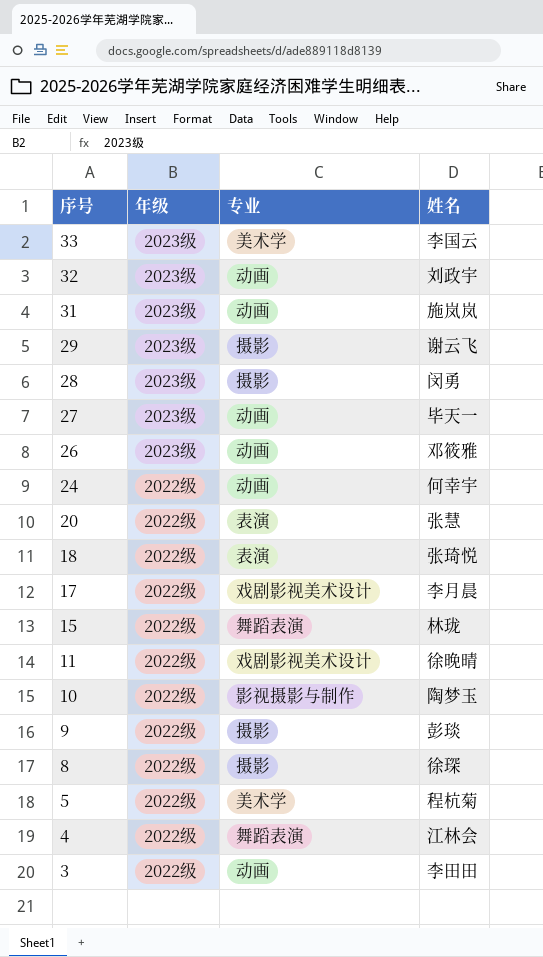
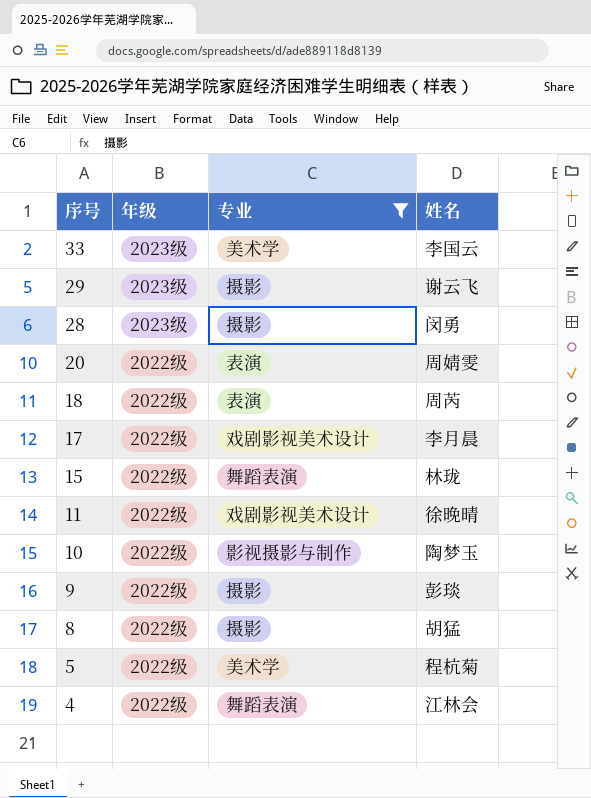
filter: none -> 专业 != 动画
20 | 姓名: 张慧 -> 周婧雯
18 | 姓名: 张琦悦 -> 周芮
8 | 姓名: 徐琛 -> 胡猛

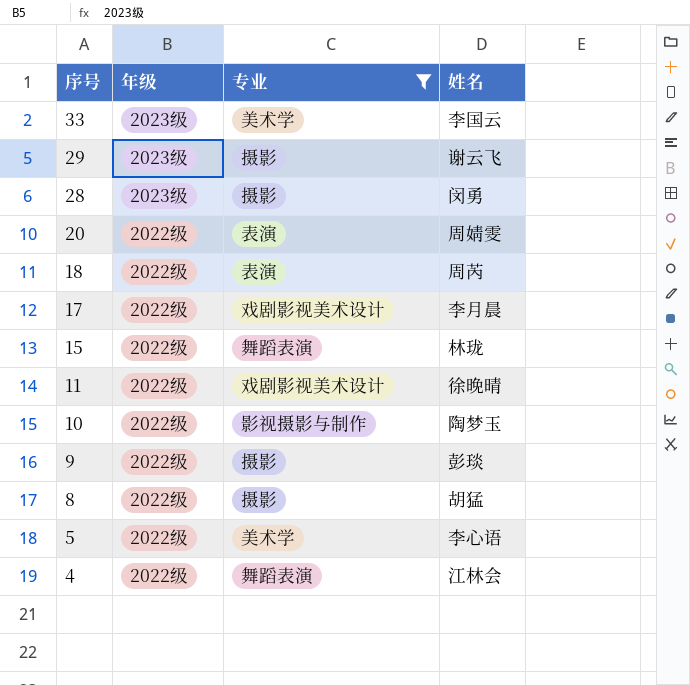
5 | 姓名: 程杭菊 -> 李心语

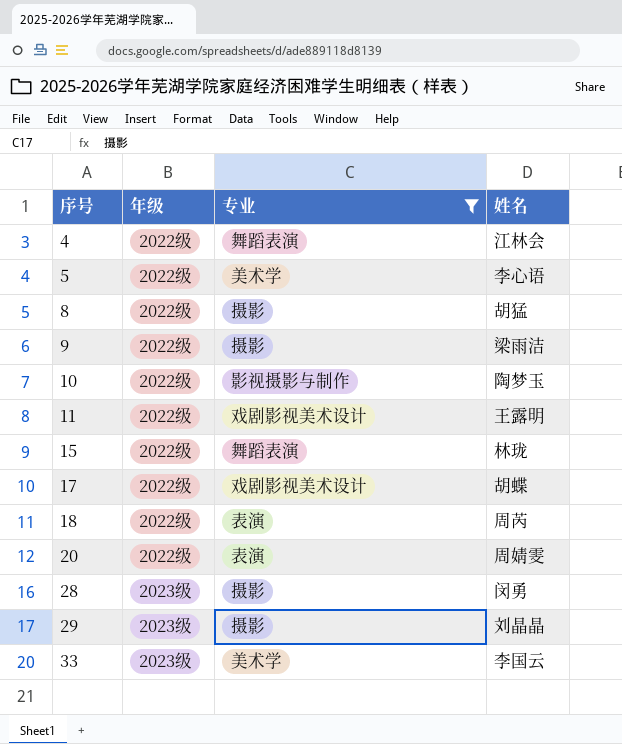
row order: 序号 descending -> 序号 ascending
9 | 姓名: 彭琰 -> 梁雨洁
11 | 姓名: 徐晚晴 -> 王露明
17 | 姓名: 李月晨 -> 胡蝶
29 | 姓名: 谢云飞 -> 刘晶晶

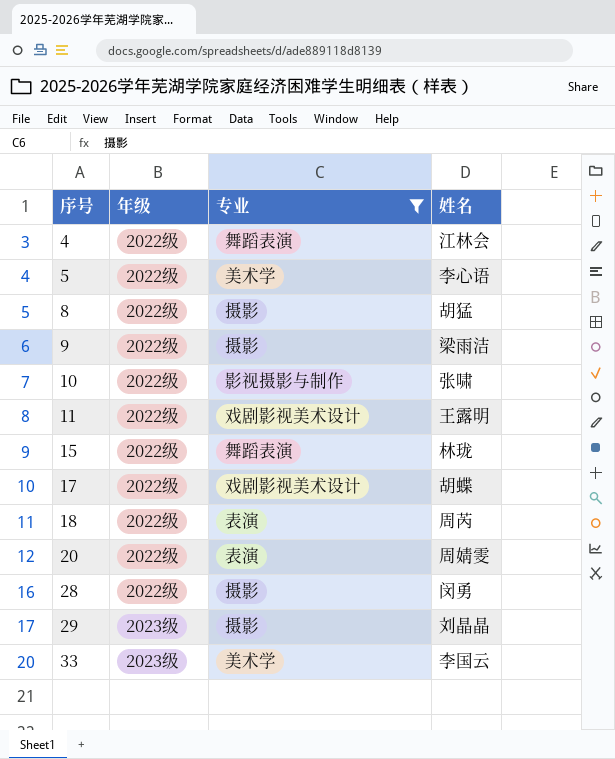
10 | 姓名: 陶梦玉 -> 张啸
28 | 年级: 2023级 -> 2022级

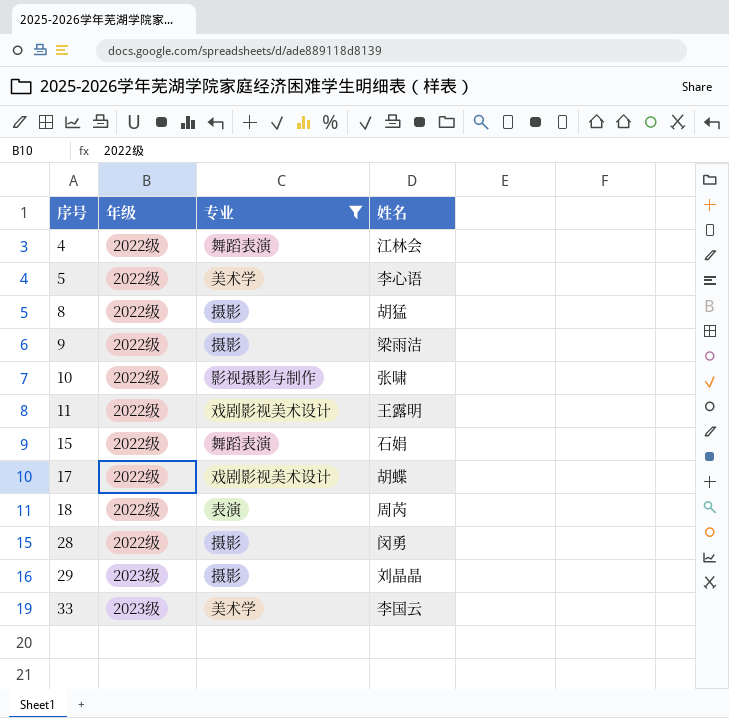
row 20: 2022级 | 表演 | 周婧雯 -> none
15 | 姓名: 林珑 -> 石娟

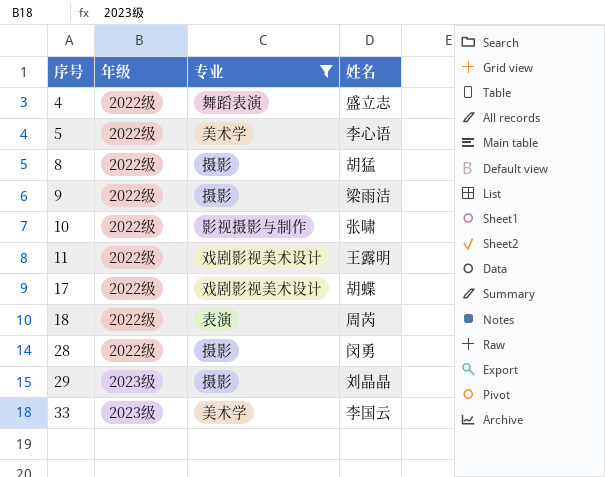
row 15: 2022级 | 舞蹈表演 | 石娟 -> none
4 | 姓名: 江林会 -> 盛立志

